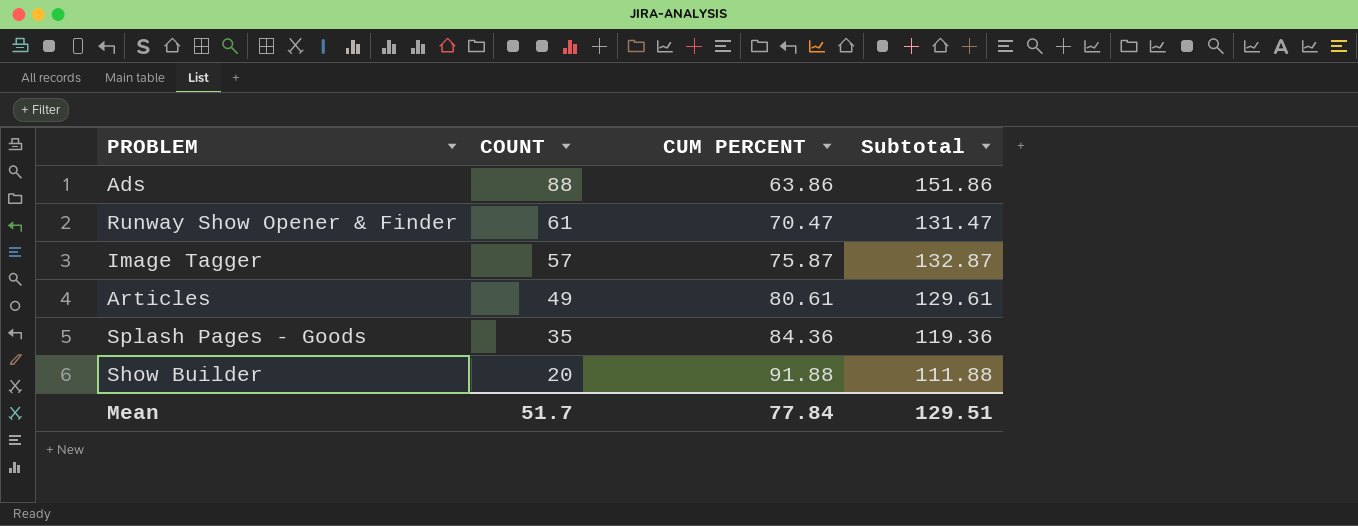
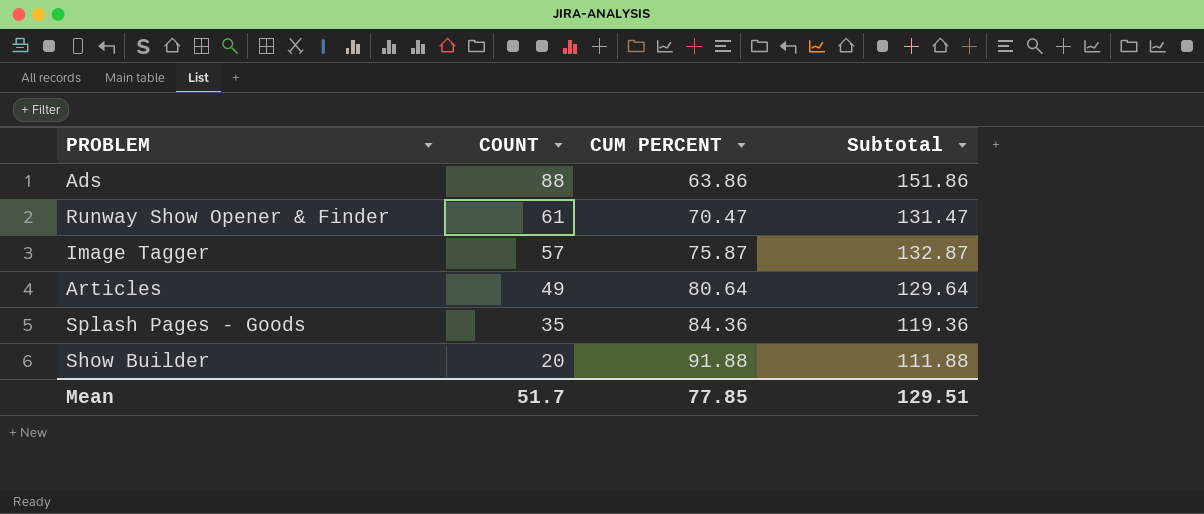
Articles | CUM PERCENT: 80.61 -> 80.64
Articles | Subtotal: 129.61 -> 129.64
Mean | CUM PERCENT: 77.84 -> 77.85

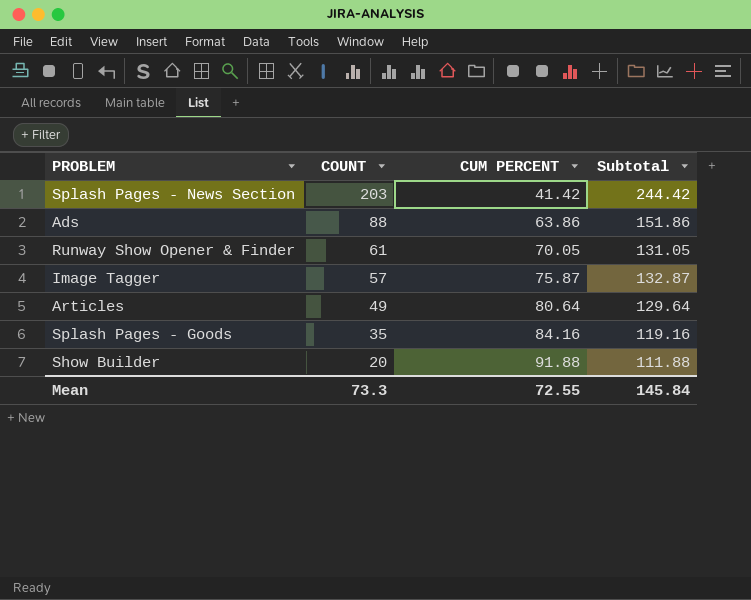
row Splash Pages - News Section: none -> 203 | 41.42 | 244.42
Runway Show Opener & Finder | CUM PERCENT: 70.47 -> 70.05
Runway Show Opener & Finder | Subtotal: 131.47 -> 131.05
Splash Pages - Goods | CUM PERCENT: 84.36 -> 84.16
Splash Pages - Goods | Subtotal: 119.36 -> 119.16
Mean | COUNT: 51.7 -> 73.3
Mean | CUM PERCENT: 77.85 -> 72.55
Mean | Subtotal: 129.51 -> 145.84

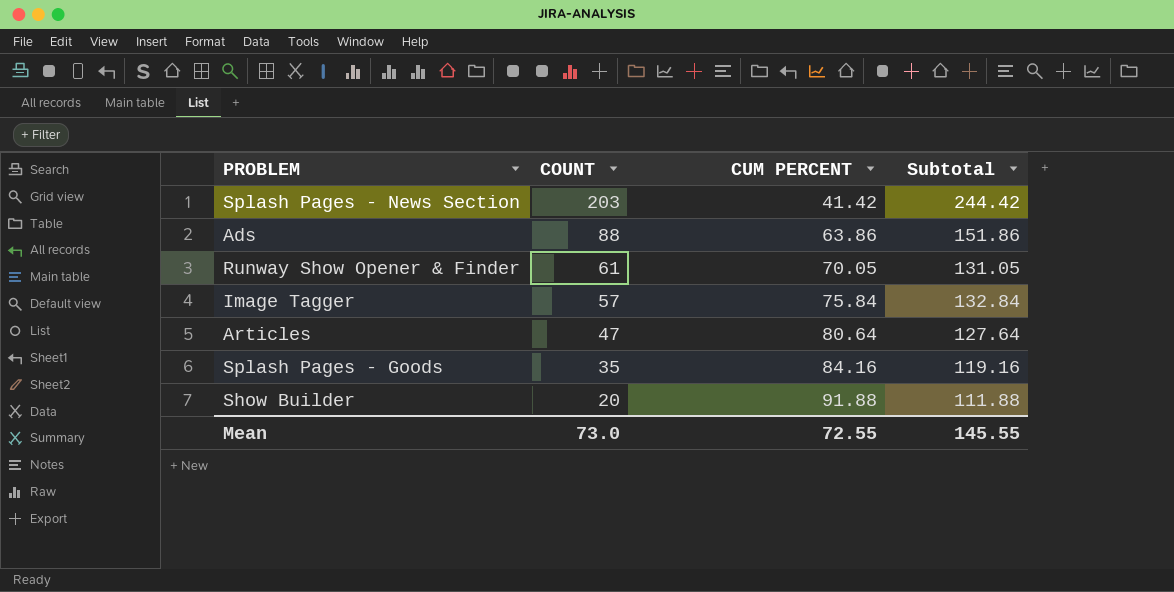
Image Tagger | CUM PERCENT: 75.87 -> 75.84
Image Tagger | Subtotal: 132.87 -> 132.84
Articles | COUNT: 49 -> 47
Articles | Subtotal: 129.64 -> 127.64
Mean | COUNT: 73.3 -> 73.0
Mean | Subtotal: 145.84 -> 145.55

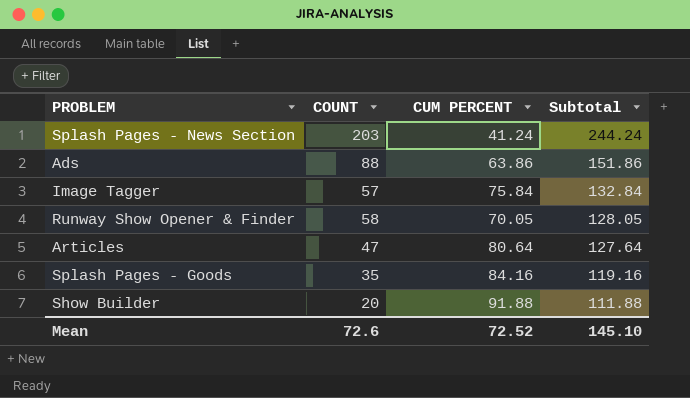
row order: COUNT descending -> Subtotal descending
Splash Pages - News Section | CUM PERCENT: 41.42 -> 41.24
Splash Pages - News Section | Subtotal: 244.42 -> 244.24
Runway Show Opener & Finder | COUNT: 61 -> 58
Runway Show Opener & Finder | Subtotal: 131.05 -> 128.05
Mean | COUNT: 73.0 -> 72.6
Mean | CUM PERCENT: 72.55 -> 72.52
Mean | Subtotal: 145.55 -> 145.10

